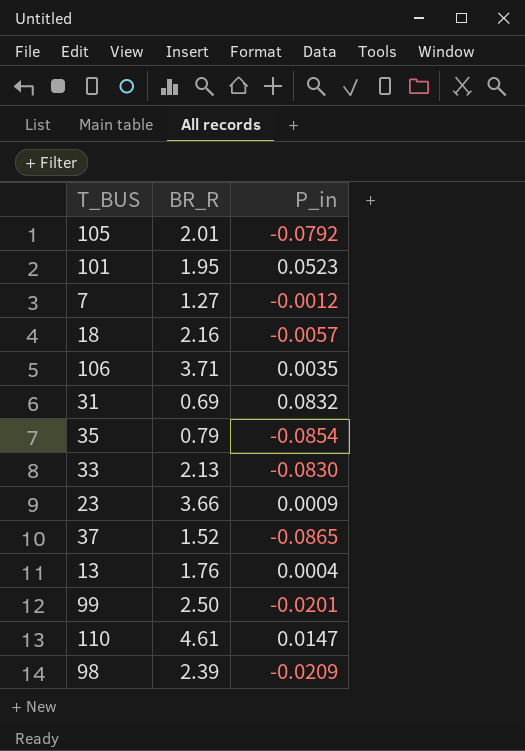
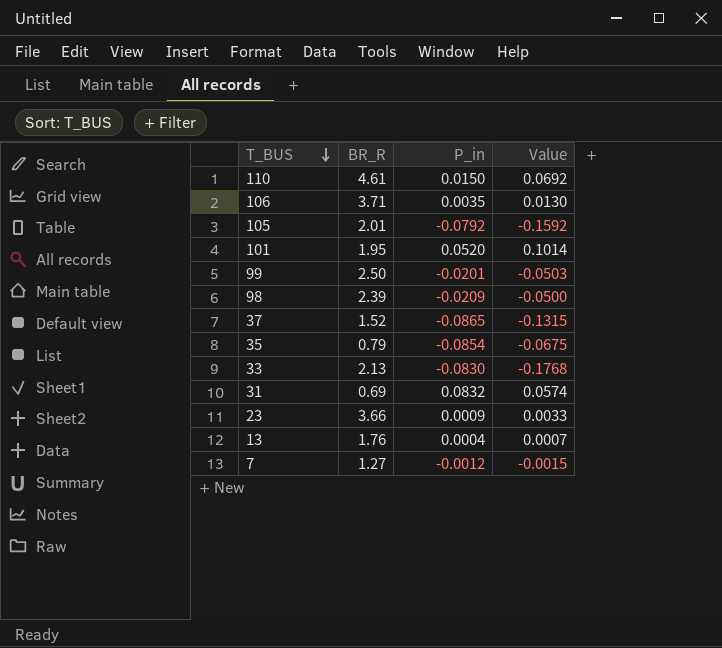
row order: none -> T_BUS descending
column Value | formula: none -> [BR_R] * [P_in]
row 18: 2.16 | -0.0057 -> none
110 | P_in: 0.0147 -> 0.0150
101 | P_in: 0.0523 -> 0.0520

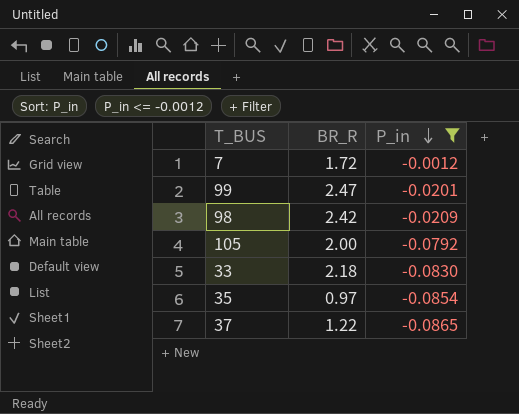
filter: none -> P_in <= -0.0012
row order: T_BUS descending -> P_in descending
column Value | formula: [BR_R] * [P_in] -> none
7 | BR_R: 1.27 -> 1.72
99 | BR_R: 2.50 -> 2.47
98 | BR_R: 2.39 -> 2.42
105 | BR_R: 2.01 -> 2.00
33 | BR_R: 2.13 -> 2.18
35 | BR_R: 0.79 -> 0.97
37 | BR_R: 1.52 -> 1.22

